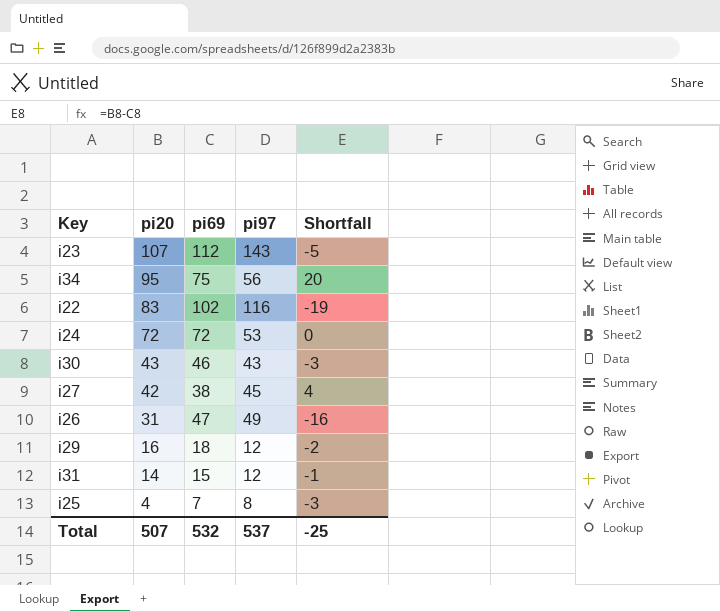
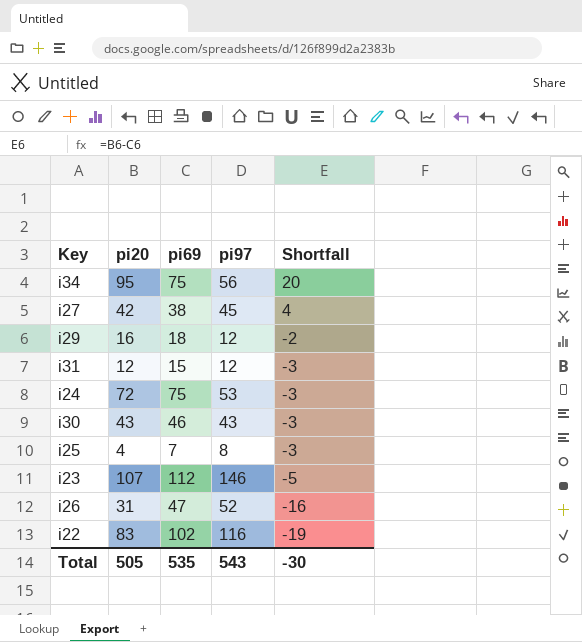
row order: pi20 descending -> Shortfall descending
i31 | pi20: 14 -> 12
i31 | Shortfall: -1 -> -3
i24 | pi69: 72 -> 75
i24 | Shortfall: 0 -> -3
i23 | pi97: 143 -> 146
i26 | pi97: 49 -> 52
Total | pi20: 507 -> 505
Total | pi69: 532 -> 535
Total | pi97: 537 -> 543
Total | Shortfall: -25 -> -30

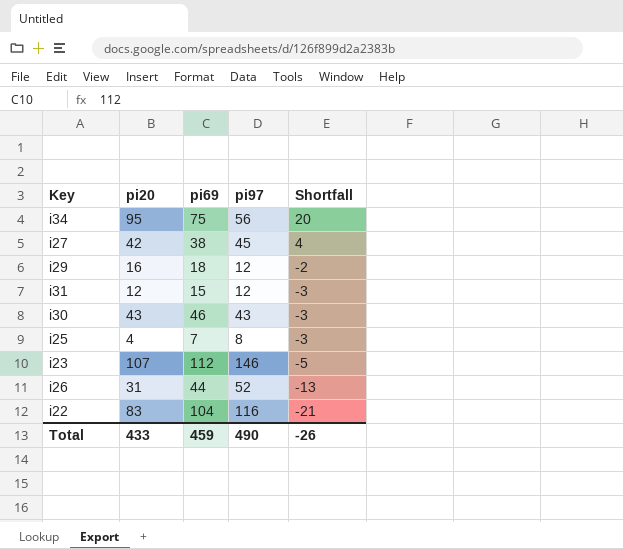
row i24: 72 | 75 | 53 | -3 -> none
i26 | pi69: 47 -> 44
i26 | Shortfall: -16 -> -13
i22 | pi69: 102 -> 104
i22 | Shortfall: -19 -> -21
Total | pi20: 505 -> 433
Total | pi69: 535 -> 459
Total | pi97: 543 -> 490
Total | Shortfall: -30 -> -26

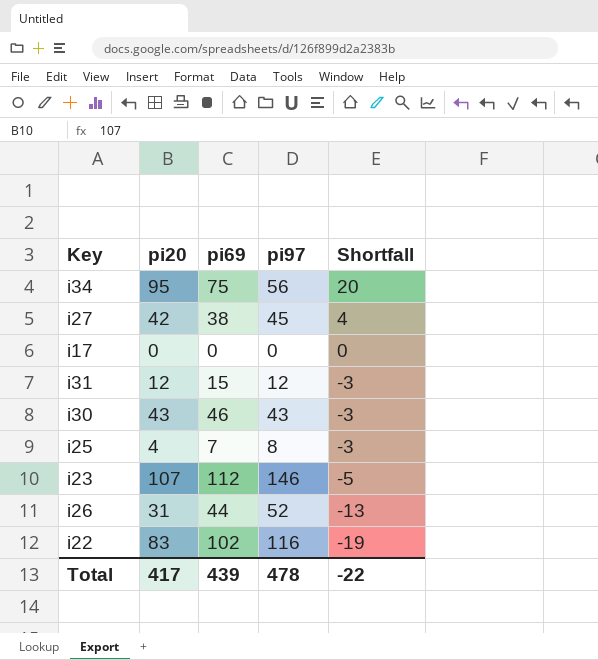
row i29: 16 | 18 | 12 | -2 -> none
row i17: none -> 0 | 0 | 0 | 0
i22 | pi69: 104 -> 102
i22 | Shortfall: -21 -> -19
Total | pi20: 433 -> 417
Total | pi69: 459 -> 439
Total | pi97: 490 -> 478
Total | Shortfall: -26 -> -22

